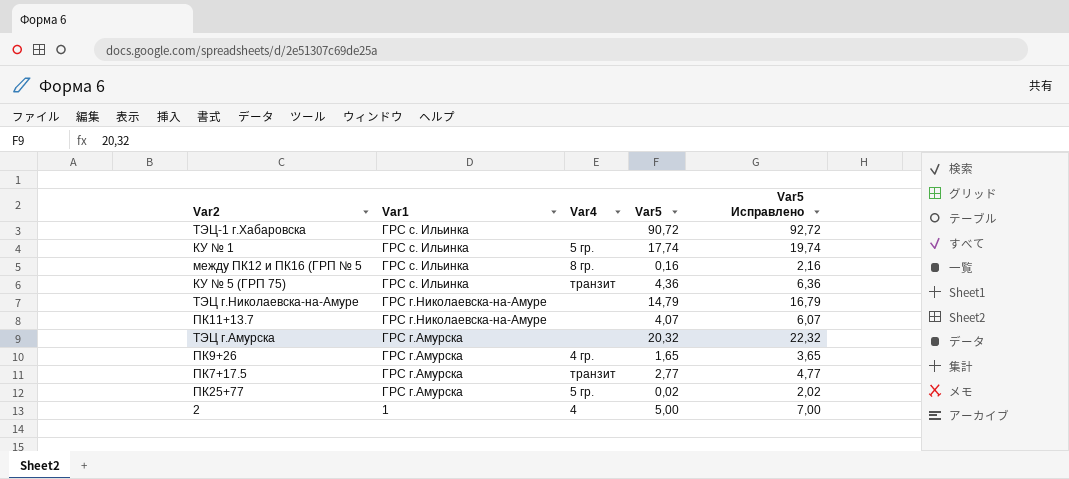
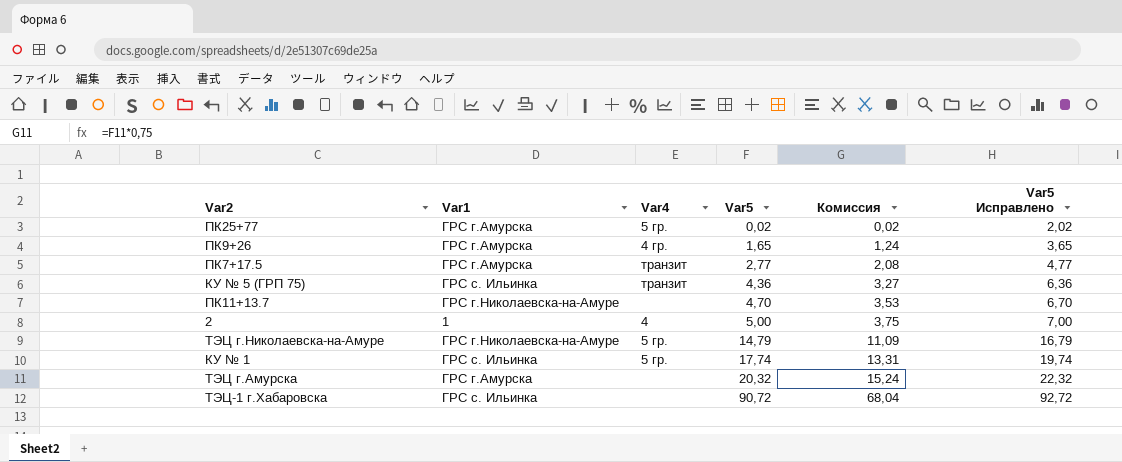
row order: Var1 descending -> Var5 ascending
column Комиссия | formula: none -> [Var5] * 0,75
row между ПК12 и ПК16 (ГРП № 5: ГРС с. Ильинка | 8 гр. | 0,16 | 2,16 -> none
ПК11+13.7 | Var5: 4,07 -> 4,70
ПК11+13.7 | Var5 Исправлено: 6,07 -> 6,70
ТЭЦ г.Николаевска-на-Амуре | Var4: none -> 5 гр.

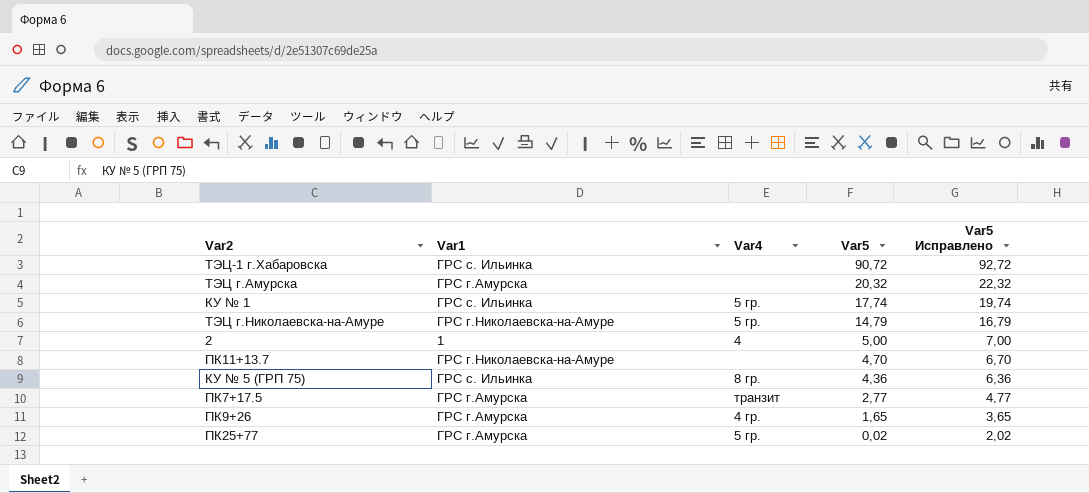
row order: Var5 ascending -> Var5 descending
column Комиссия | formula: [Var5] * 0,75 -> none
КУ № 5 (ГРП 75) | Var4: транзит -> 8 гр.

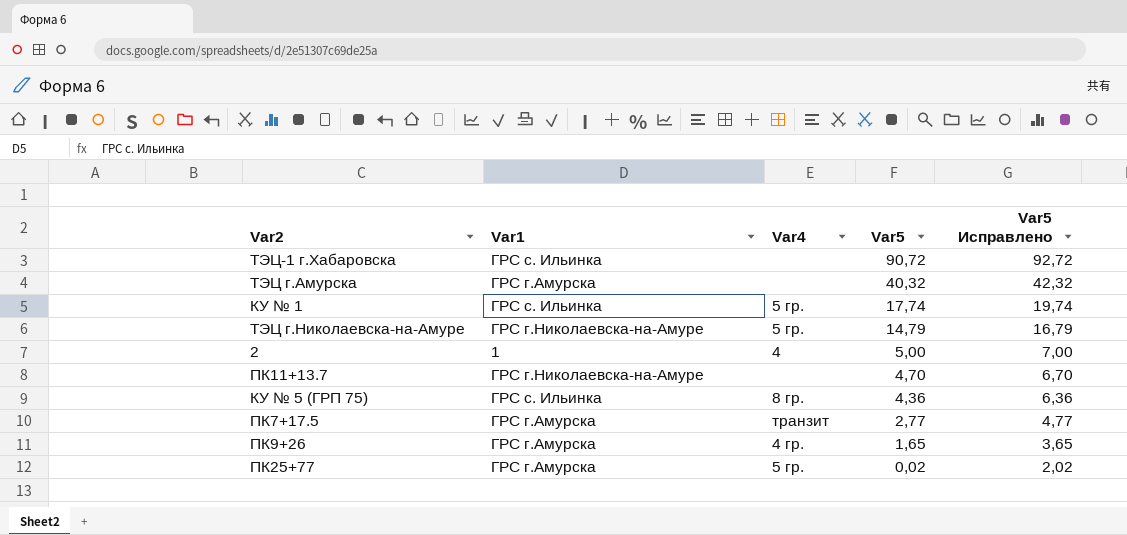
ТЭЦ г.Амурска | Var5: 20,32 -> 40,32
ТЭЦ г.Амурска | Var5 Исправлено: 22,32 -> 42,32

